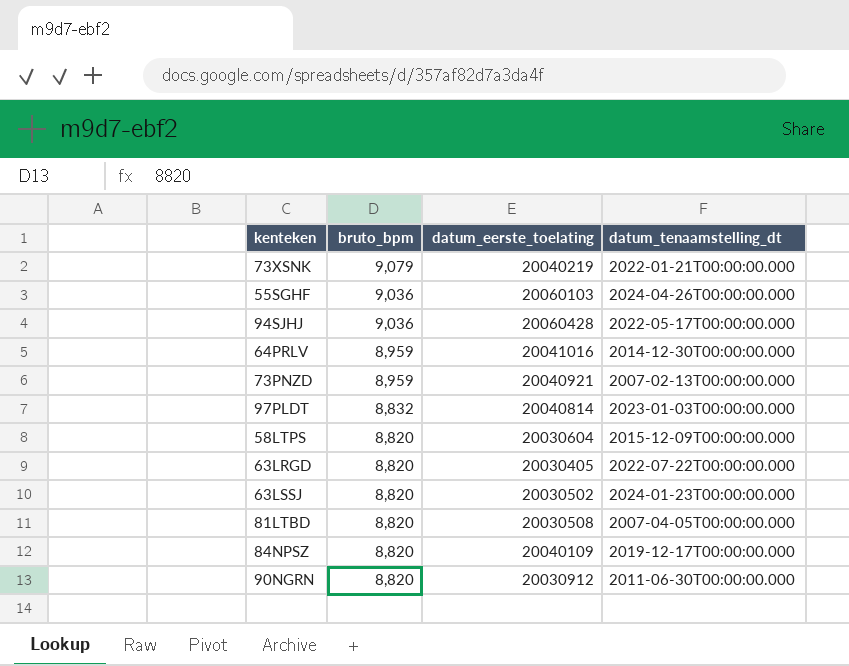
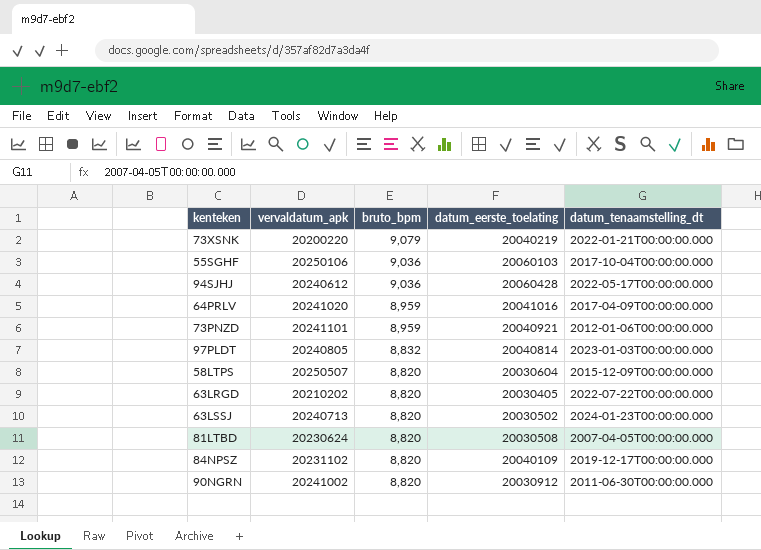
column vervaldatum_apk | position: none -> 2
55SGHF | datum_tenaamstelling_dt: 2024-04-26T00:00:00.000 -> 2017-10-04T00:00:00.000
64PRLV | datum_tenaamstelling_dt: 2014-12-30T00:00:00.000 -> 2017-04-09T00:00:00.000
73PNZD | datum_tenaamstelling_dt: 2007-02-13T00:00:00.000 -> 2012-01-06T00:00:00.000

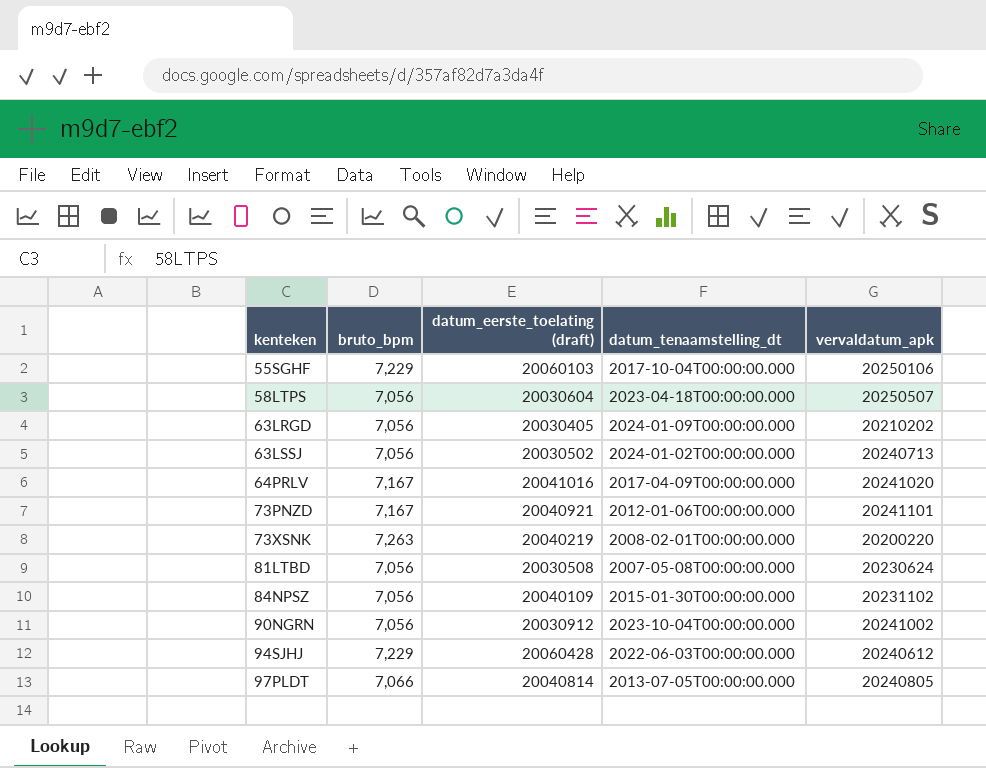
row order: bruto_bpm descending -> kenteken ascending
column name: datum_eerste_toelating -> datum_eerste_toelating (draft)
column vervaldatum_apk | position: 2 -> 5
55SGHF | bruto_bpm: 9,036 -> 7,229
58LTPS | bruto_bpm: 8,820 -> 7,056
58LTPS | datum_tenaamstelling_dt: 2015-12-09T00:00:00.000 -> 2023-04-18T00:00:00.000
63LRGD | bruto_bpm: 8,820 -> 7,056
63LRGD | datum_tenaamstelling_dt: 2022-07-22T00:00:00.000 -> 2024-01-09T00:00:00.000
63LSSJ | bruto_bpm: 8,820 -> 7,056
63LSSJ | datum_tenaamstelling_dt: 2024-01-23T00:00:00.000 -> 2024-01-02T00:00:00.000
64PRLV | bruto_bpm: 8,959 -> 7,167
73PNZD | bruto_bpm: 8,959 -> 7,167
73XSNK | bruto_bpm: 9,079 -> 7,263
73XSNK | datum_tenaamstelling_dt: 2022-01-21T00:00:00.000 -> 2008-02-01T00:00:00.000
81LTBD | bruto_bpm: 8,820 -> 7,056
81LTBD | datum_tenaamstelling_dt: 2007-04-05T00:00:00.000 -> 2007-05-08T00:00:00.000
84NPSZ | bruto_bpm: 8,820 -> 7,056
84NPSZ | datum_tenaamstelling_dt: 2019-12-17T00:00:00.000 -> 2015-01-30T00:00:00.000
90NGRN | bruto_bpm: 8,820 -> 7,056
90NGRN | datum_tenaamstelling_dt: 2011-06-30T00:00:00.000 -> 2023-10-04T00:00:00.000
94SJHJ | bruto_bpm: 9,036 -> 7,229
94SJHJ | datum_tenaamstelling_dt: 2022-05-17T00:00:00.000 -> 2022-06-03T00:00:00.000
97PLDT | bruto_bpm: 8,832 -> 7,066
97PLDT | datum_tenaamstelling_dt: 2023-01-03T00:00:00.000 -> 2013-07-05T00:00:00.000

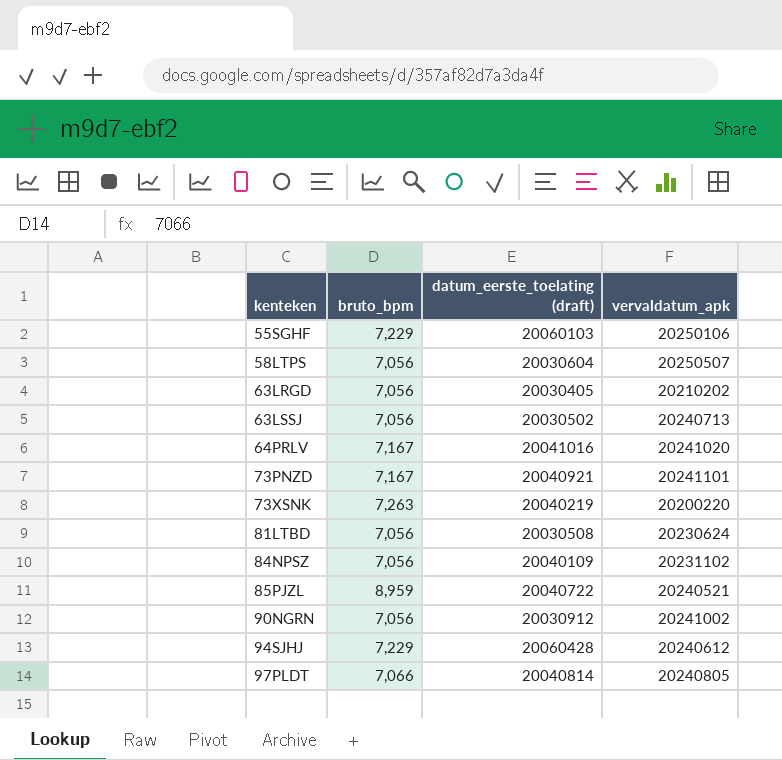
column datum_tenaamstelling_dt | position: 4 -> none
row 85PJZL: none -> 8,959 | 20040722 | 20240521

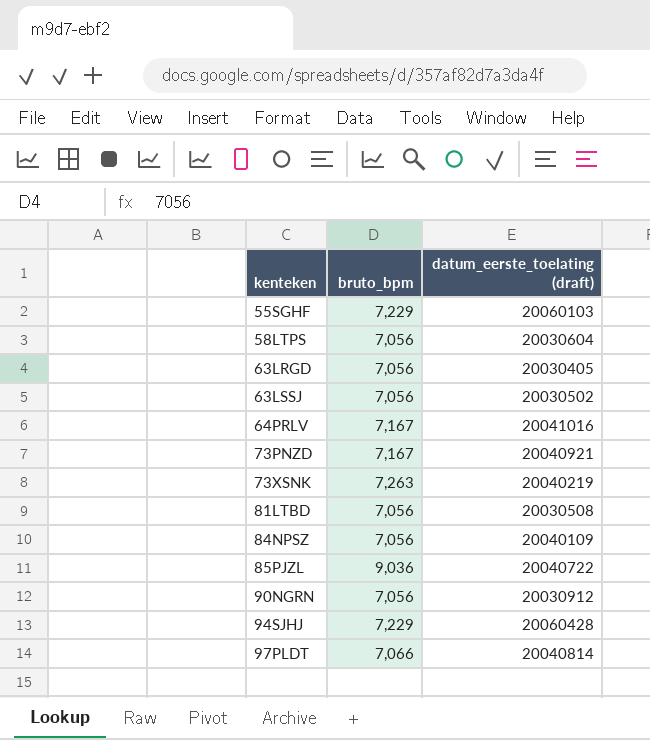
column vervaldatum_apk | position: 4 -> none
85PJZL | bruto_bpm: 8,959 -> 9,036

